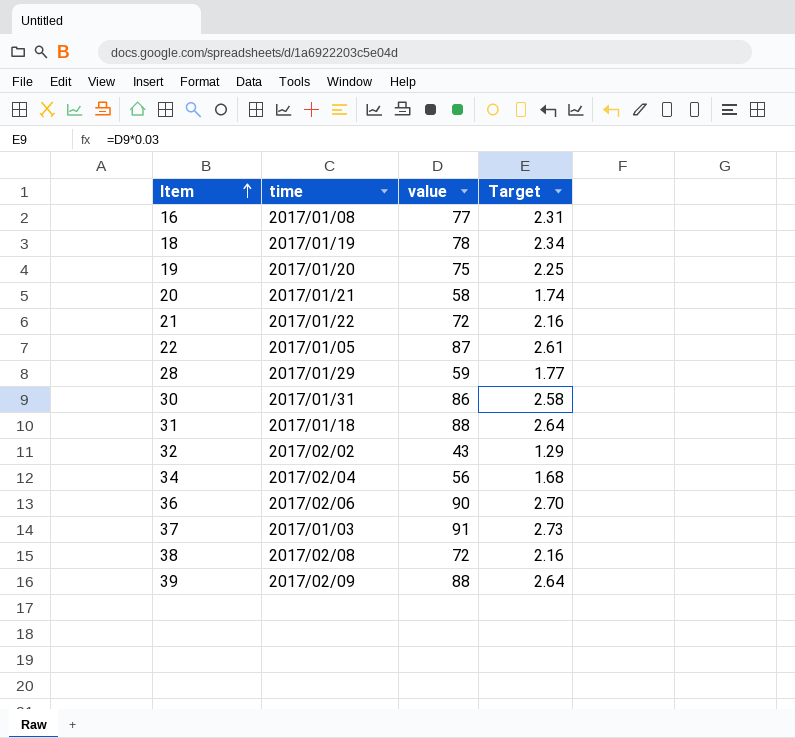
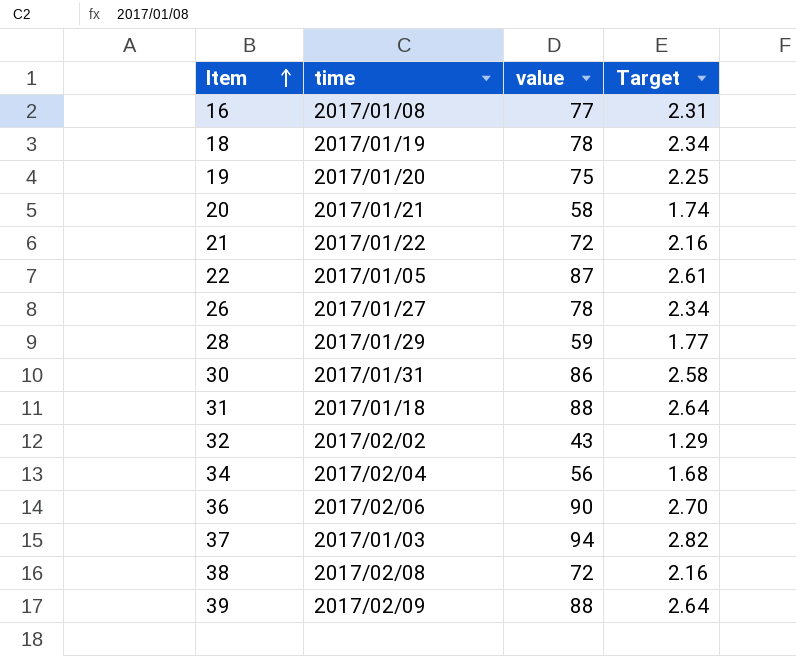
row 26: none -> 2017/01/27 | 78 | 2.34
37 | value: 91 -> 94
37 | Target: 2.73 -> 2.82

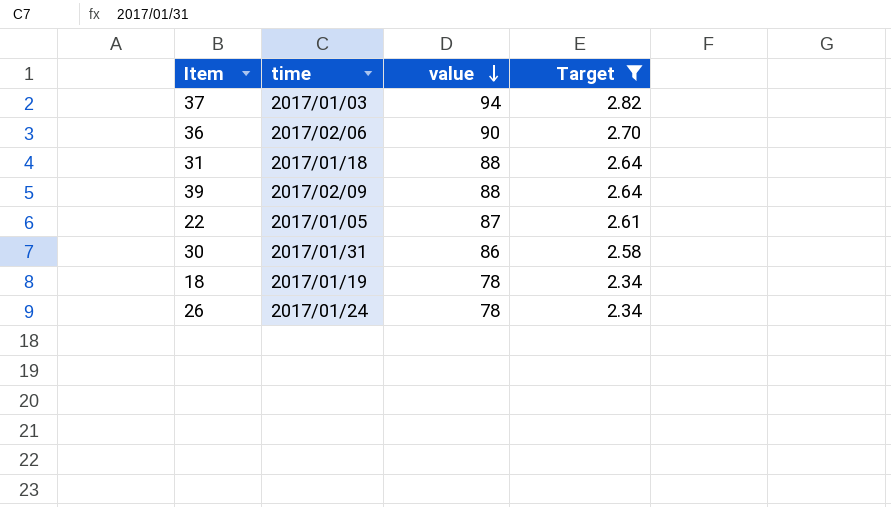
filter: none -> Target >= 2.34
row order: Item ascending -> value descending
26 | time: 2017/01/27 -> 2017/01/24

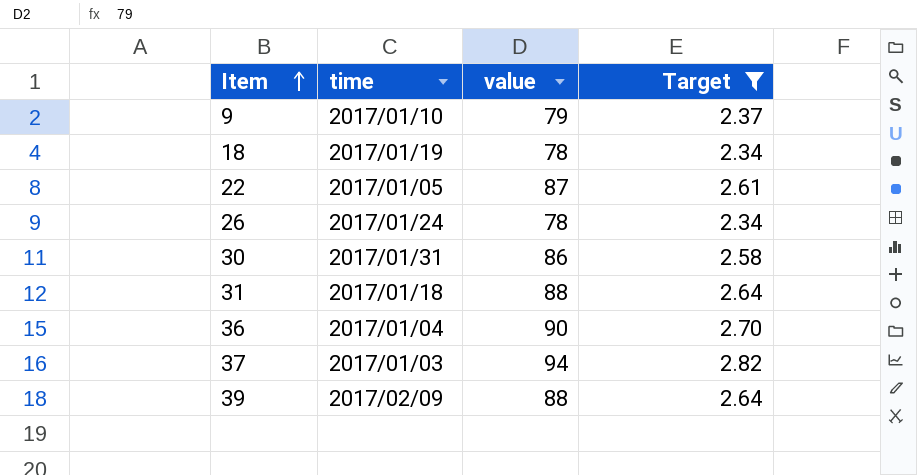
row order: value descending -> Item ascending
row 9: none -> 2017/01/10 | 79 | 2.37
36 | time: 2017/02/06 -> 2017/01/04

